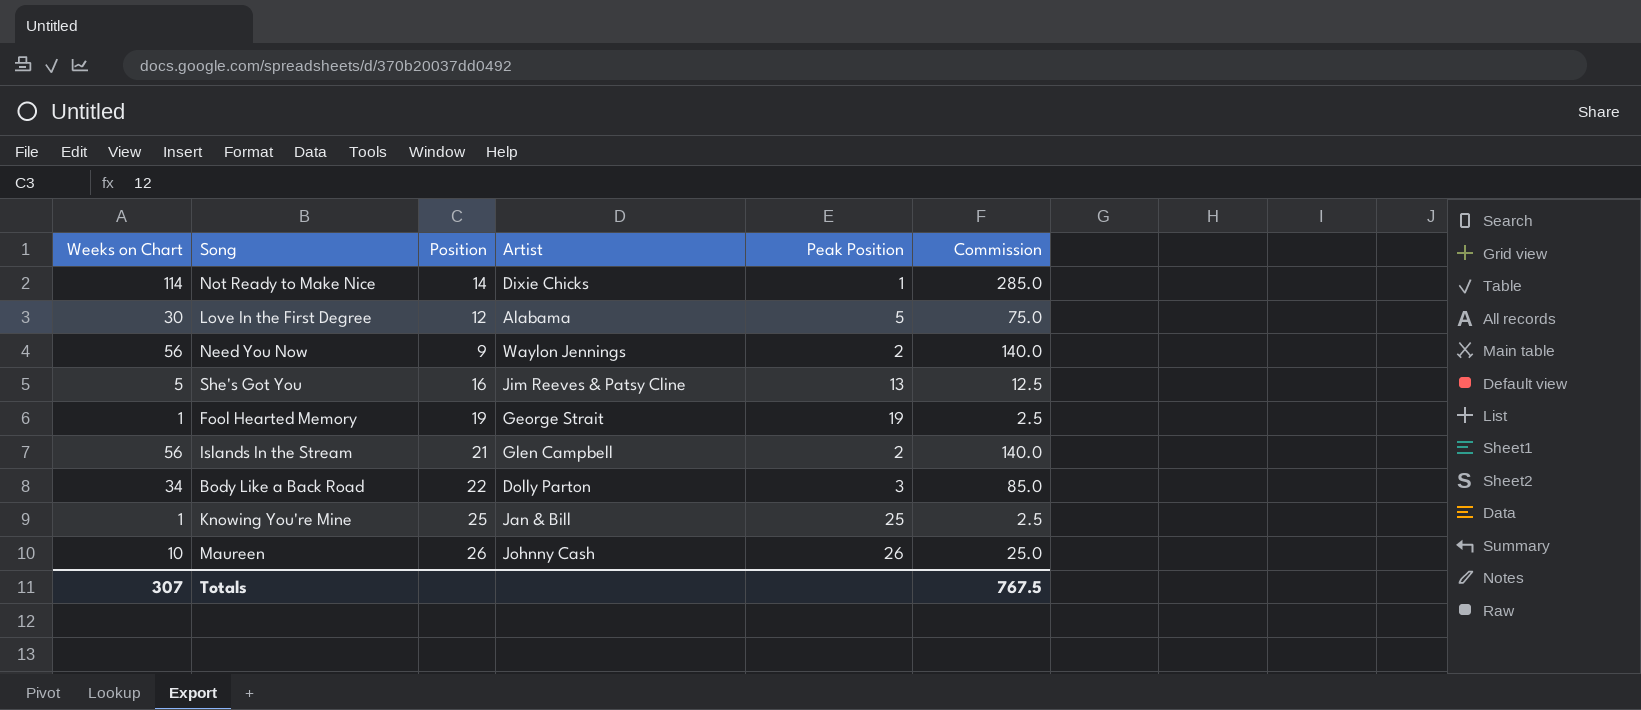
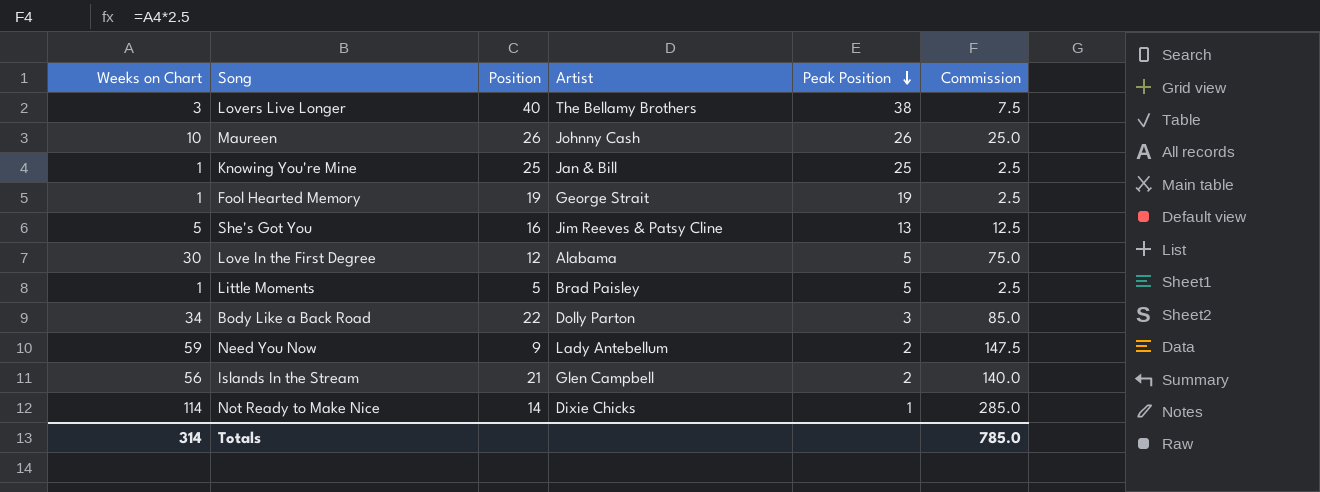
row order: none -> Peak Position descending
row Lovers Live Longer: none -> 3 | 40 | The Bellamy Brothers | 38 | 7.5
row Little Moments: none -> 1 | 5 | Brad Paisley | 5 | 2.5
Need You Now | Weeks on Chart: 56 -> 59
Need You Now | Artist: Waylon Jennings -> Lady Antebellum
Need You Now | Commission: 140.0 -> 147.5
Totals | Weeks on Chart: 307 -> 314
Totals | Commission: 767.5 -> 785.0

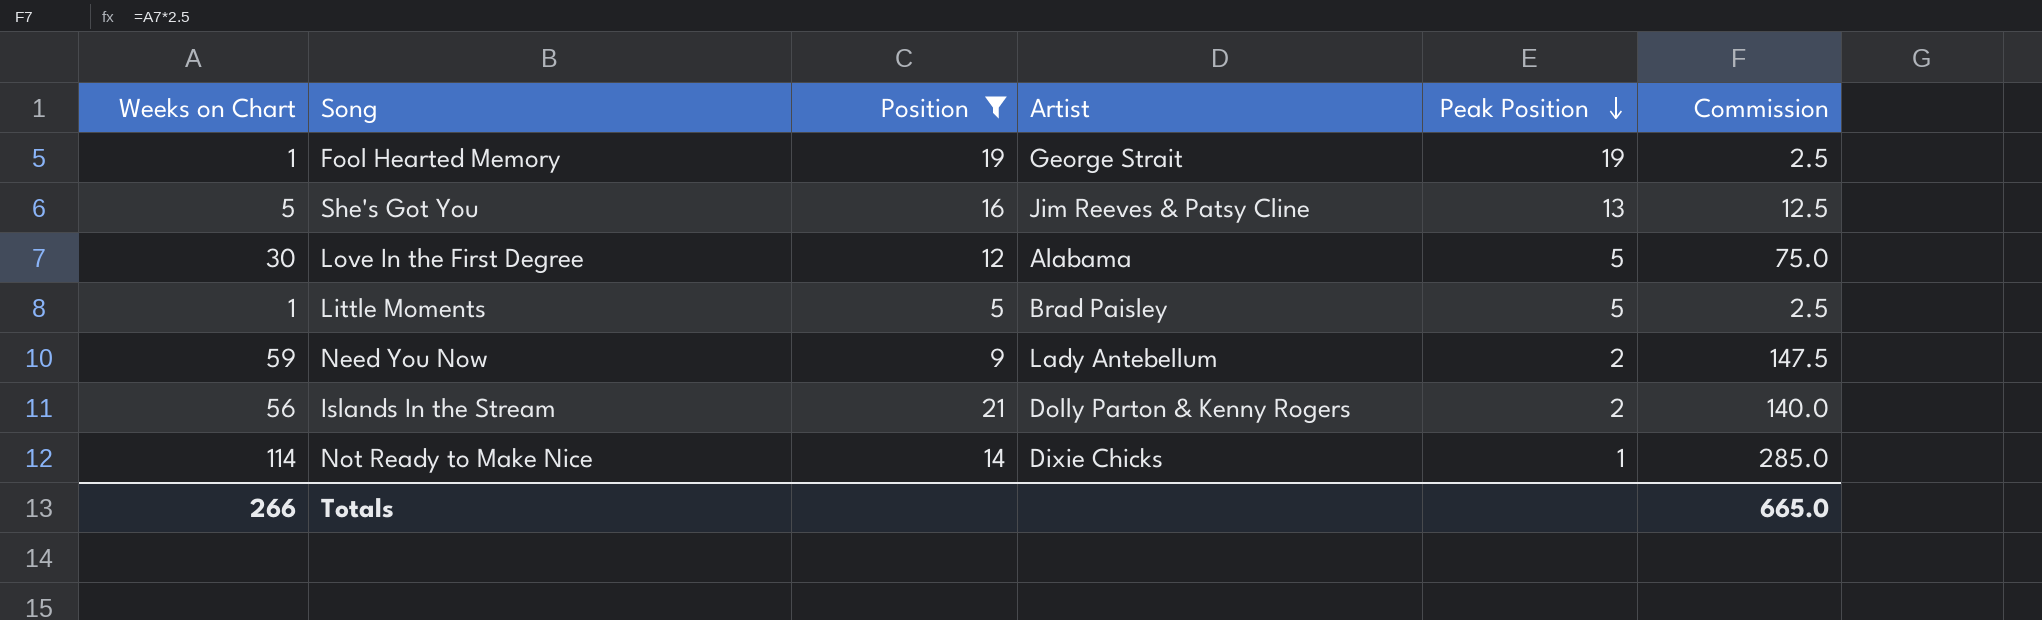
filter: none -> Position <= 21
Islands In the Stream | Artist: Glen Campbell -> Dolly Parton & Kenny Rogers
Totals | Weeks on Chart: 314 -> 266
Totals | Commission: 785.0 -> 665.0

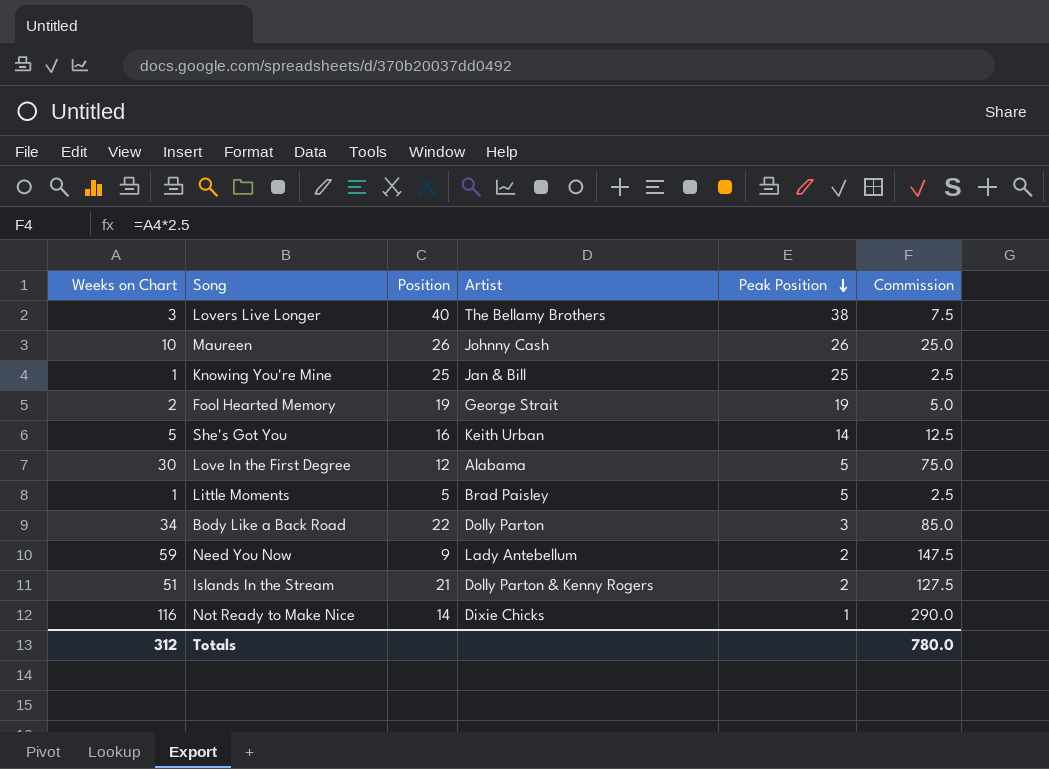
filter: Position <= 21 -> none
Fool Hearted Memory | Weeks on Chart: 1 -> 2
Fool Hearted Memory | Commission: 2.5 -> 5.0
She's Got You | Artist: Jim Reeves & Patsy Cline -> Keith Urban
She's Got You | Peak Position: 13 -> 14
Islands In the Stream | Weeks on Chart: 56 -> 51
Islands In the Stream | Commission: 140.0 -> 127.5
Not Ready to Make Nice | Weeks on Chart: 114 -> 116
Not Ready to Make Nice | Commission: 285.0 -> 290.0
Totals | Weeks on Chart: 266 -> 312
Totals | Commission: 665.0 -> 780.0

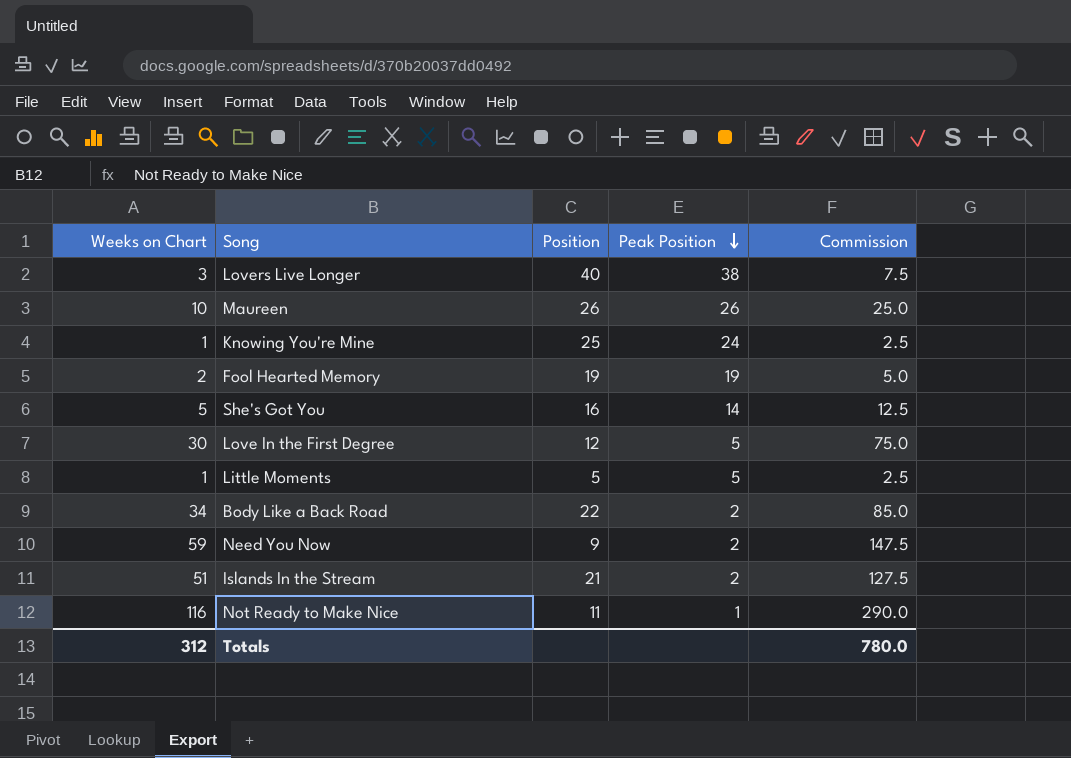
column Artist | position: 4 -> none
Knowing You're Mine | Peak Position: 25 -> 24
Body Like a Back Road | Peak Position: 3 -> 2
Not Ready to Make Nice | Position: 14 -> 11

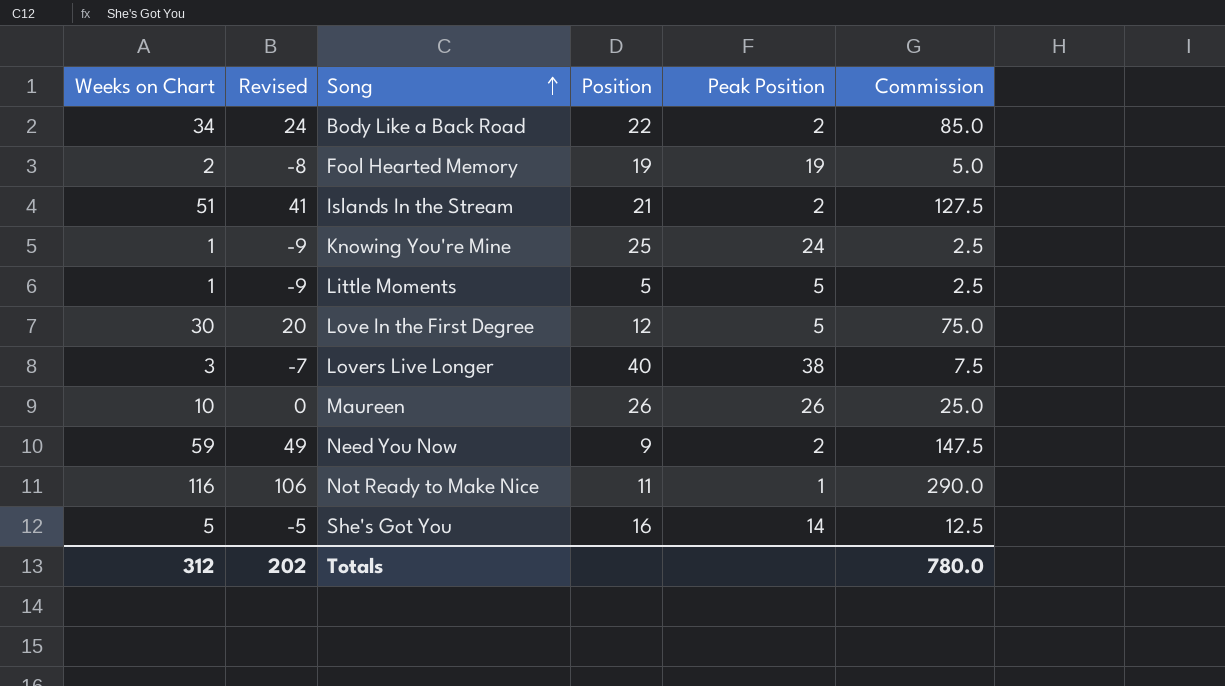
row order: Peak Position descending -> Song ascending
column Revised | formula: none -> [Weeks on Chart] - 10

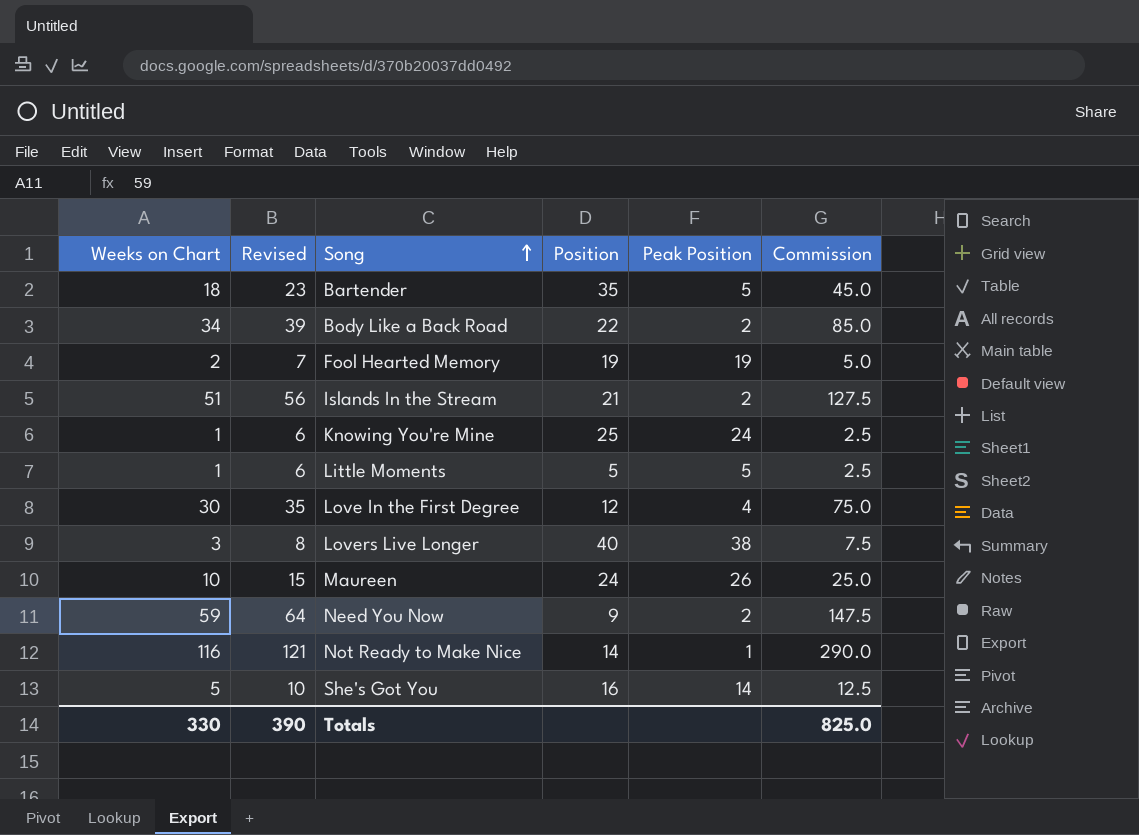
column Revised | formula: [Weeks on Chart] - 10 -> [Weeks on Chart] + 5
row Bartender: none -> 18 | 23 | 35 | 5 | 45.0
Love In the First Degree | Peak Position: 5 -> 4
Maureen | Position: 26 -> 24
Not Ready to Make Nice | Position: 11 -> 14
Totals | Weeks on Chart: 312 -> 330
Totals | Revised: 202 -> 390
Totals | Commission: 780.0 -> 825.0

